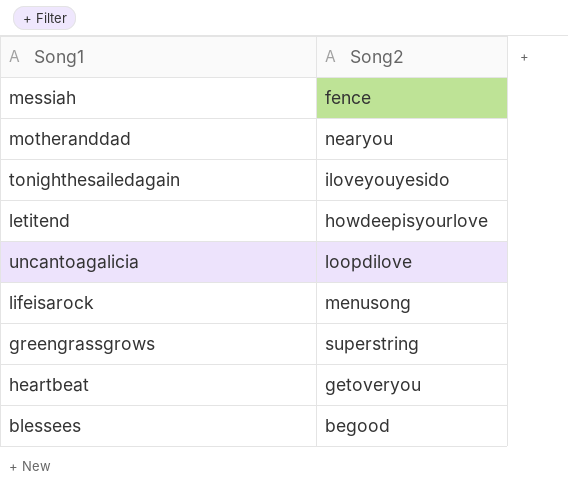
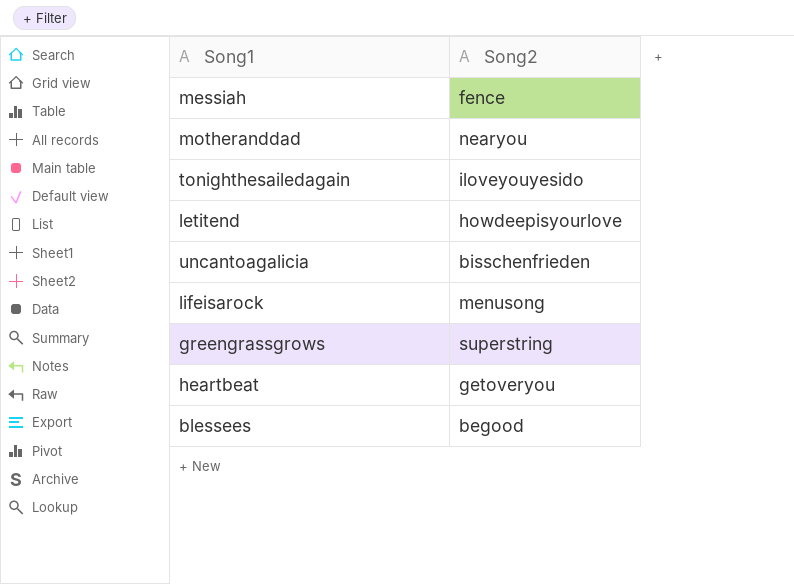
uncantoagalicia | Song2: loopdilove -> bisschenfrieden

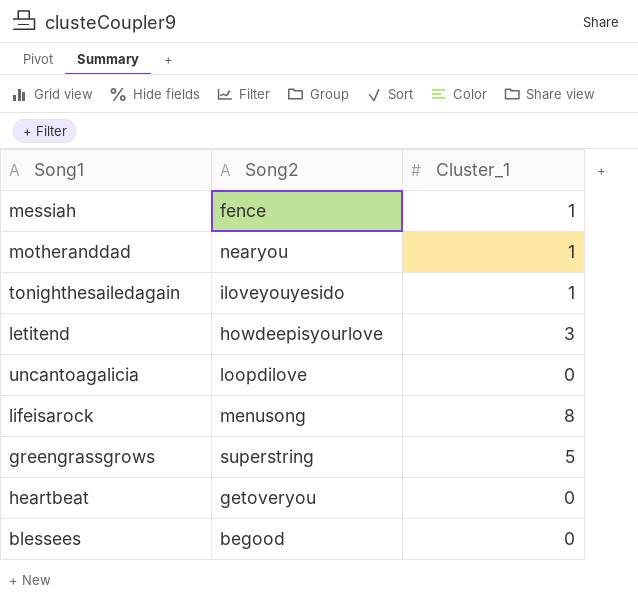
column Cluster_1 | position: none -> 3
uncantoagalicia | Song2: bisschenfrieden -> loopdilove

